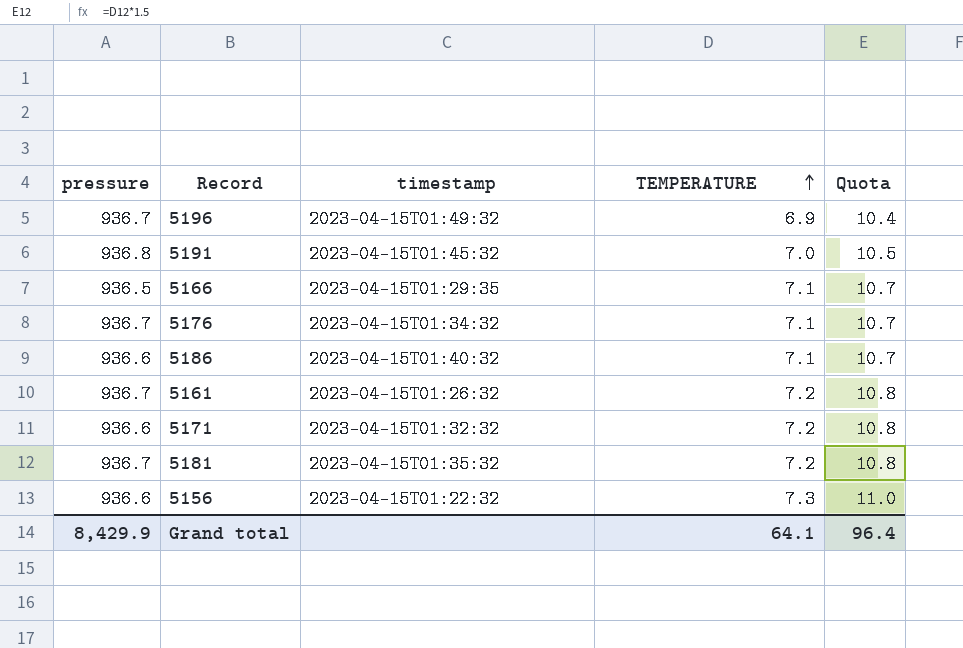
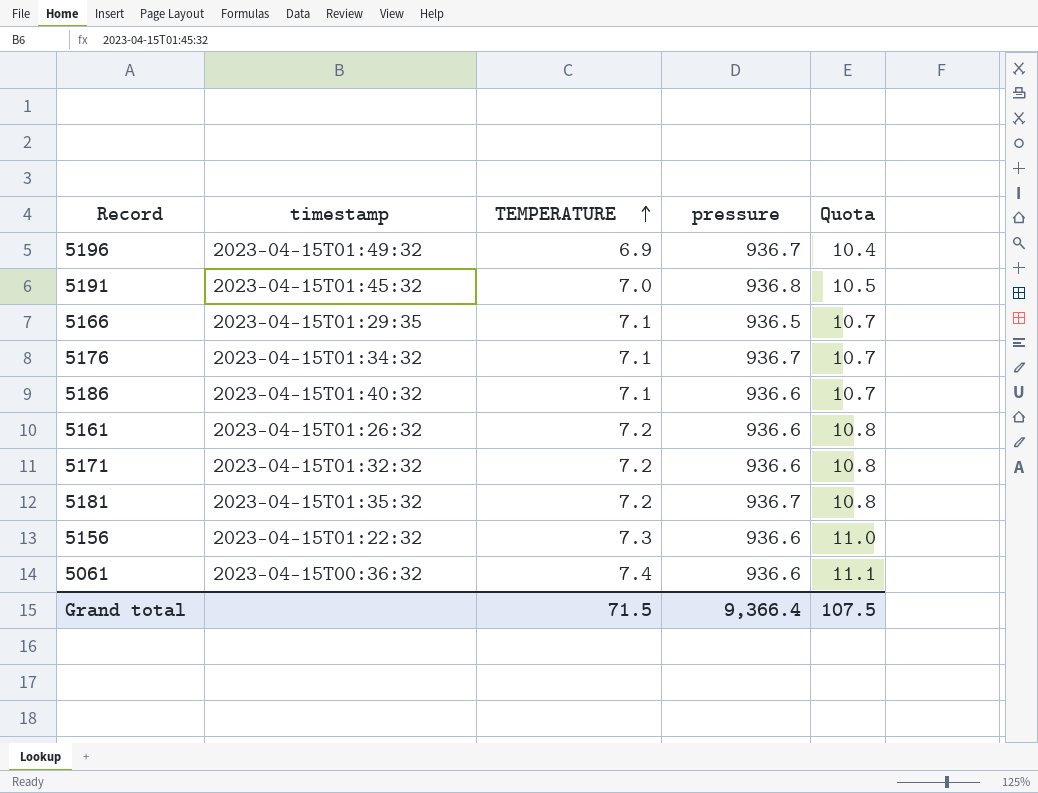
column pressure | position: 1 -> 4
5161 | pressure: 936.7 -> 936.6
row 5061: none -> 2023-04-15T00:36:32 | 7.4 | 936.6 | 11.1
Grand total | TEMPERATURE: 64.1 -> 71.5
Grand total | pressure: 8,429.9 -> 9,366.4
Grand total | Quota: 96.4 -> 107.5

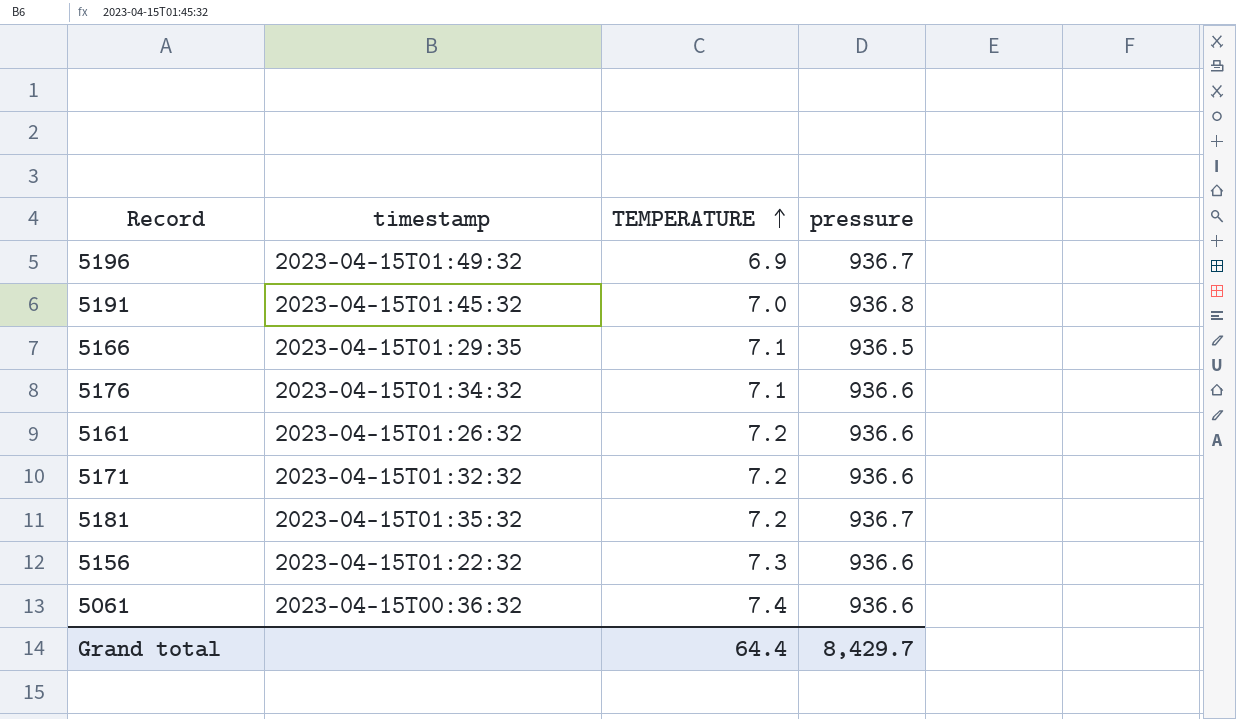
column Quota | formula: [TEMPERATURE] * 1.5 -> none
row 5186: 2023-04-15T01:40:32 | 7.1 | 936.6 | 10.7 -> none
5176 | pressure: 936.7 -> 936.6
Grand total | TEMPERATURE: 71.5 -> 64.4
Grand total | pressure: 9,366.4 -> 8,429.7

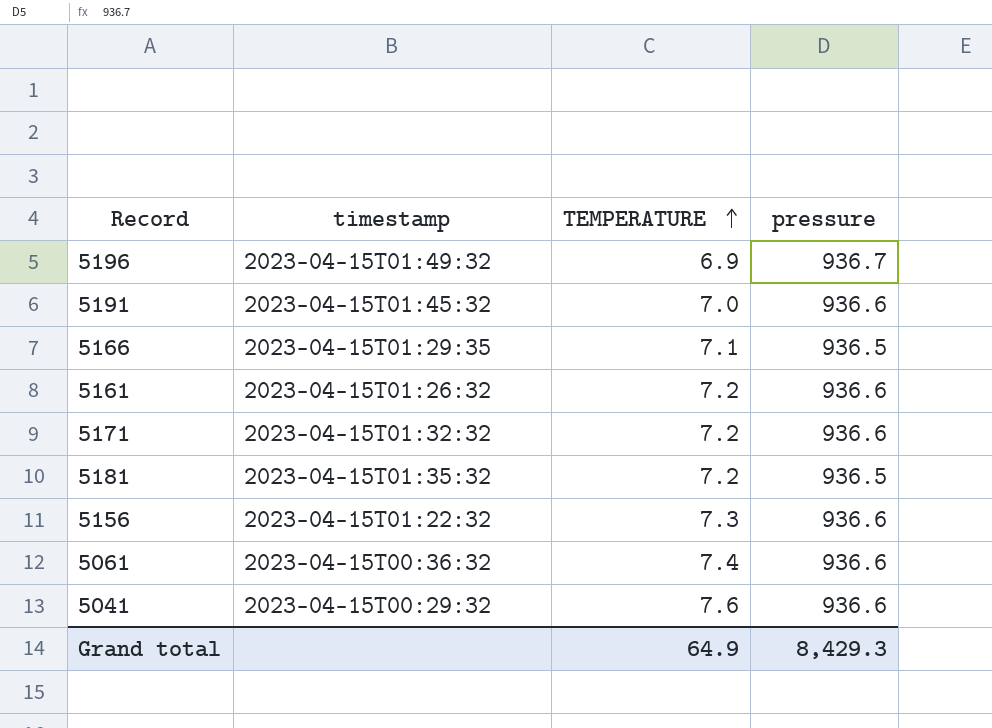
row 5176: 2023-04-15T01:34:32 | 7.1 | 936.6 -> none
5191 | pressure: 936.8 -> 936.6
5181 | pressure: 936.7 -> 936.5
row 5041: none -> 2023-04-15T00:29:32 | 7.6 | 936.6
Grand total | TEMPERATURE: 64.4 -> 64.9
Grand total | pressure: 8,429.7 -> 8,429.3

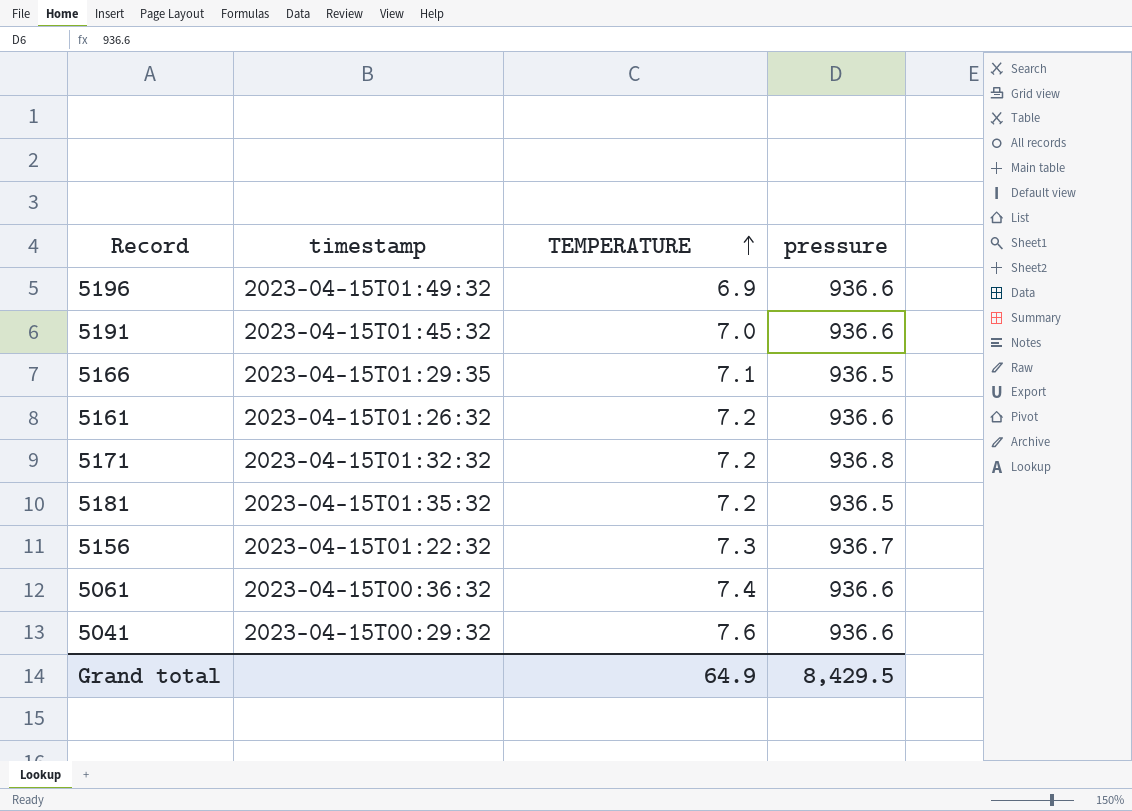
5196 | pressure: 936.7 -> 936.6
5171 | pressure: 936.6 -> 936.8
5156 | pressure: 936.6 -> 936.7
Grand total | pressure: 8,429.3 -> 8,429.5

